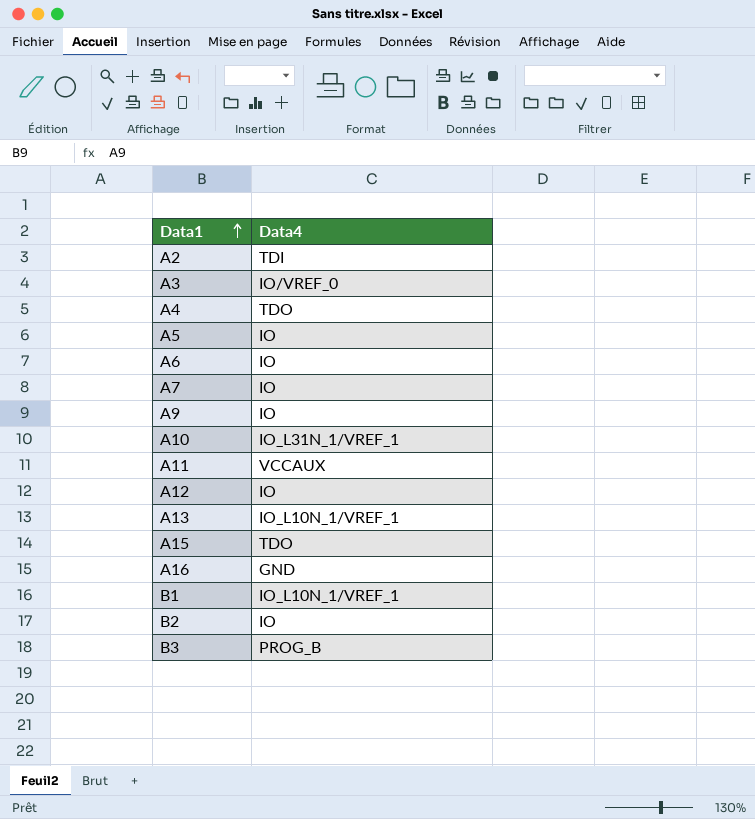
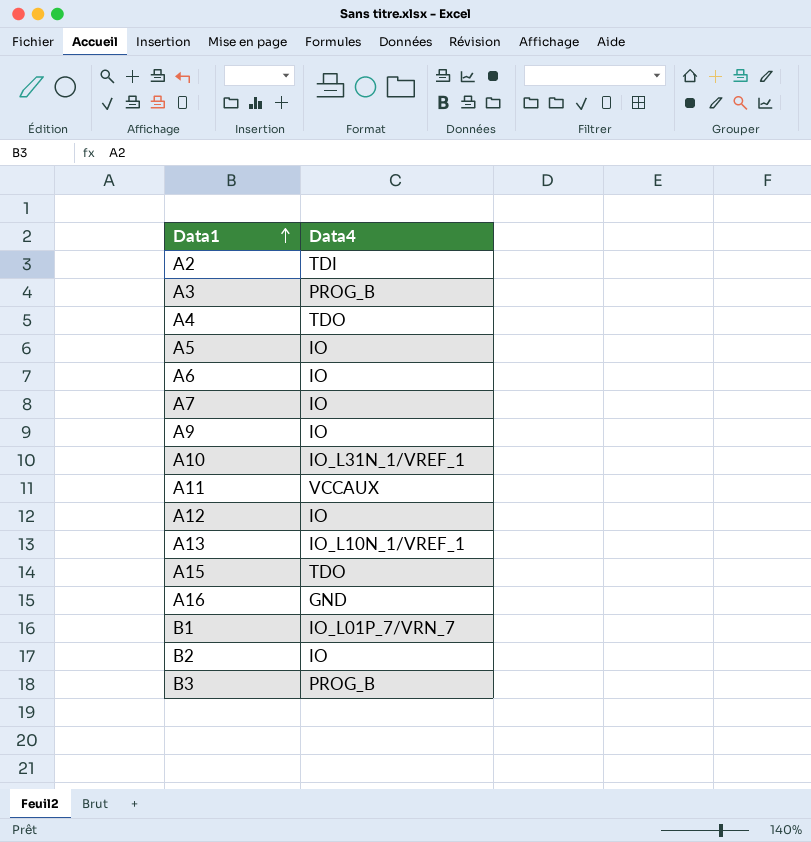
A3 | Data4: IO/VREF_0 -> PROG_B
B1 | Data4: IO_L10N_1/VREF_1 -> IO_L01P_7/VRN_7

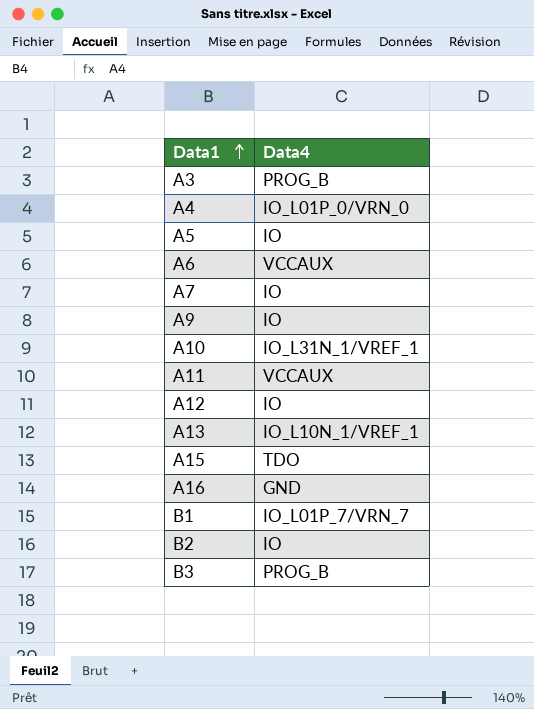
row A2: TDI -> none
A4 | Data4: TDO -> IO_L01P_0/VRN_0
A6 | Data4: IO -> VCCAUX

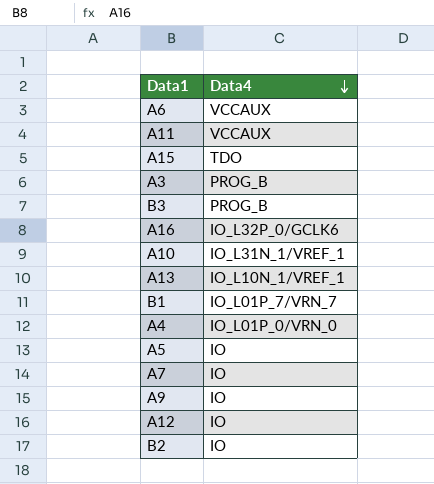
row order: Data1 ascending -> Data4 descending
A16 | Data4: GND -> IO_L32P_0/GCLK6

